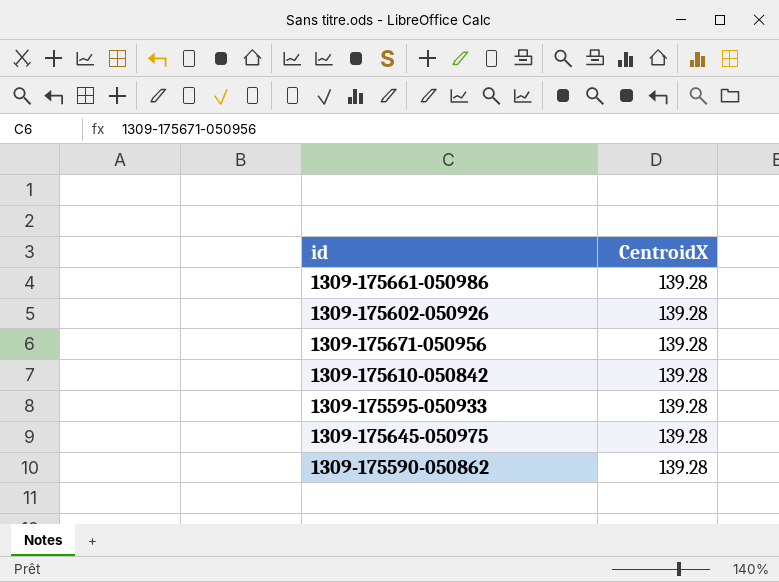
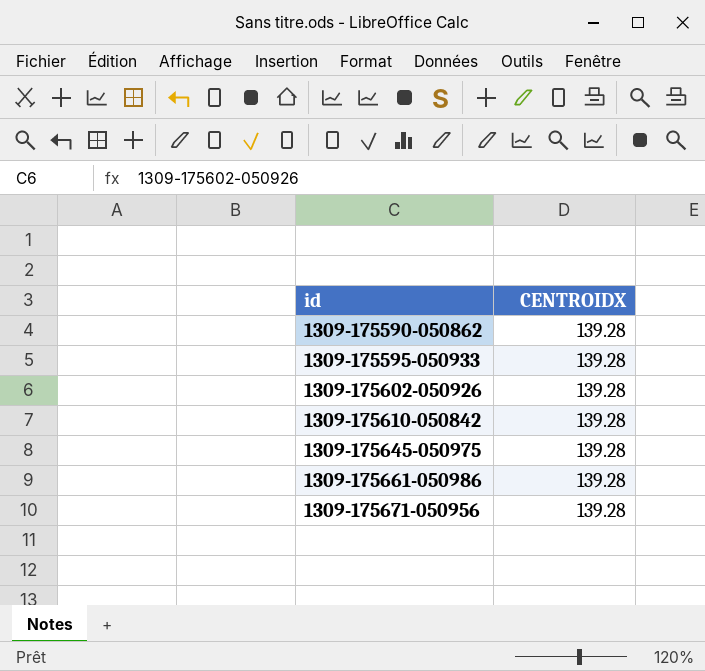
row order: none -> id ascending
column name: CentroidX -> CENTROIDX

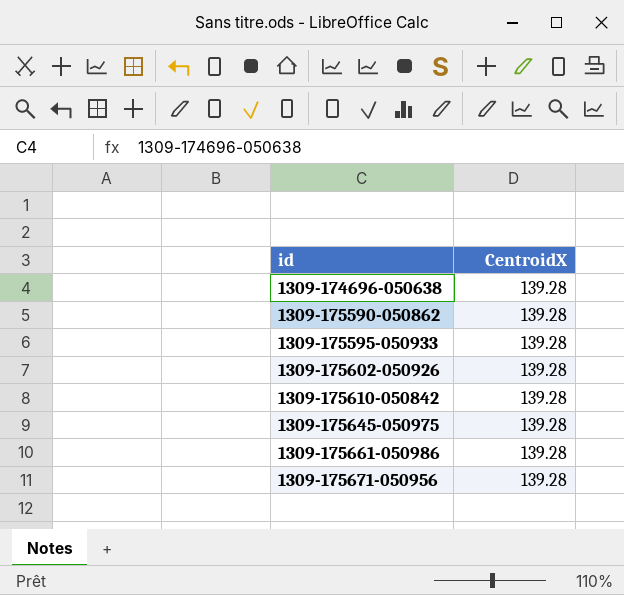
column name: CENTROIDX -> CentroidX
row 1309-174696-050638: none -> 139.28

